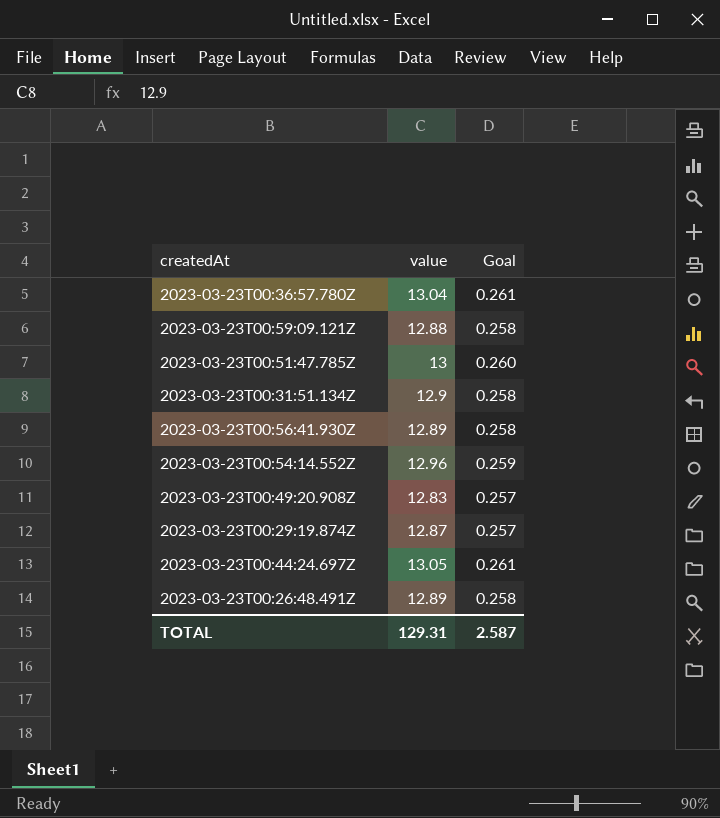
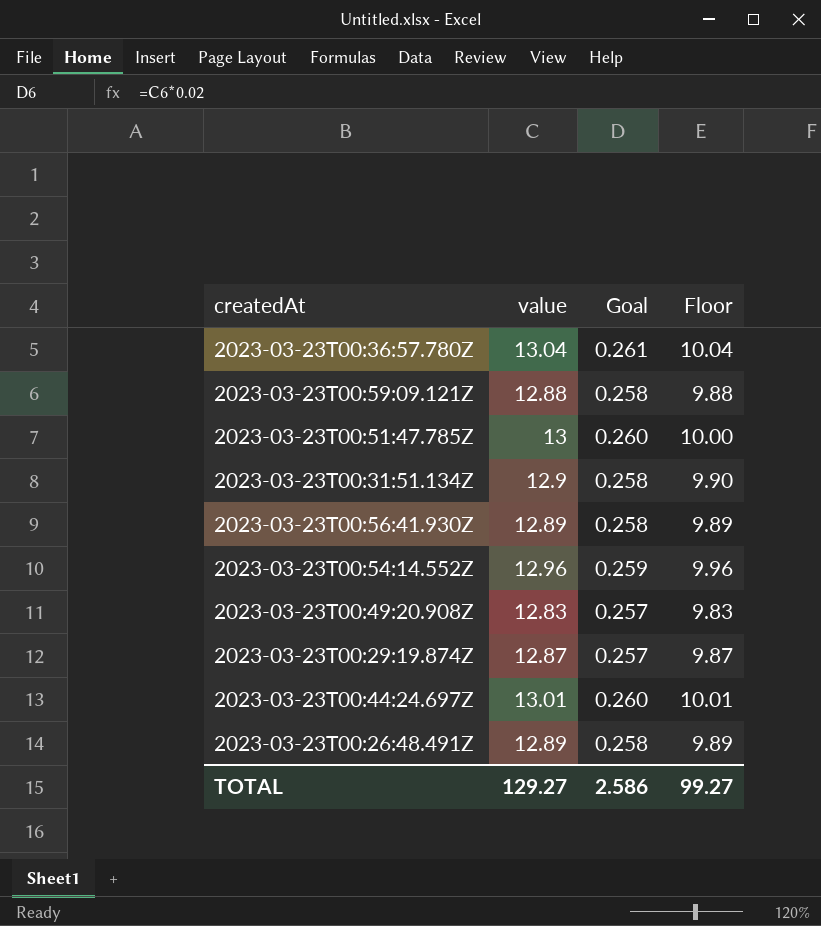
column Floor | formula: none -> [value] - 3
2023-03-23T00:44:24.697Z | value: 13.05 -> 13.01
2023-03-23T00:44:24.697Z | Goal: 0.261 -> 0.260
TOTAL | value: 129.31 -> 129.27
TOTAL | Goal: 2.587 -> 2.586

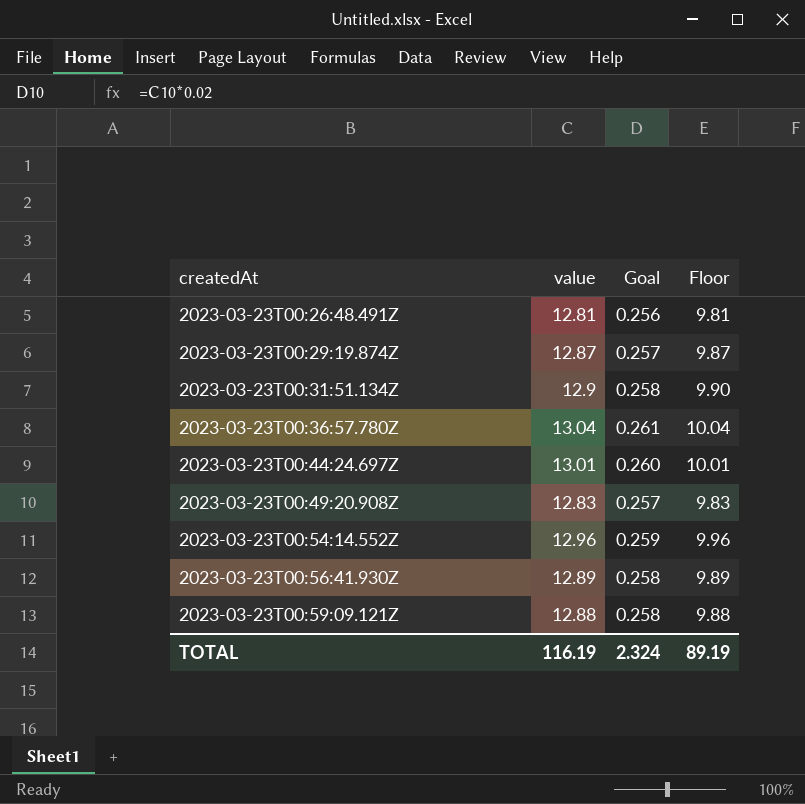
row order: none -> createdAt ascending
row 2023-03-23T00:51:47.785Z: 13 | 0.260 | 10.00 -> none
2023-03-23T00:26:48.491Z | value: 12.89 -> 12.81
2023-03-23T00:26:48.491Z | Goal: 0.258 -> 0.256
2023-03-23T00:26:48.491Z | Floor: 9.89 -> 9.81
TOTAL | value: 129.27 -> 116.19
TOTAL | Goal: 2.586 -> 2.324
TOTAL | Floor: 99.27 -> 89.19

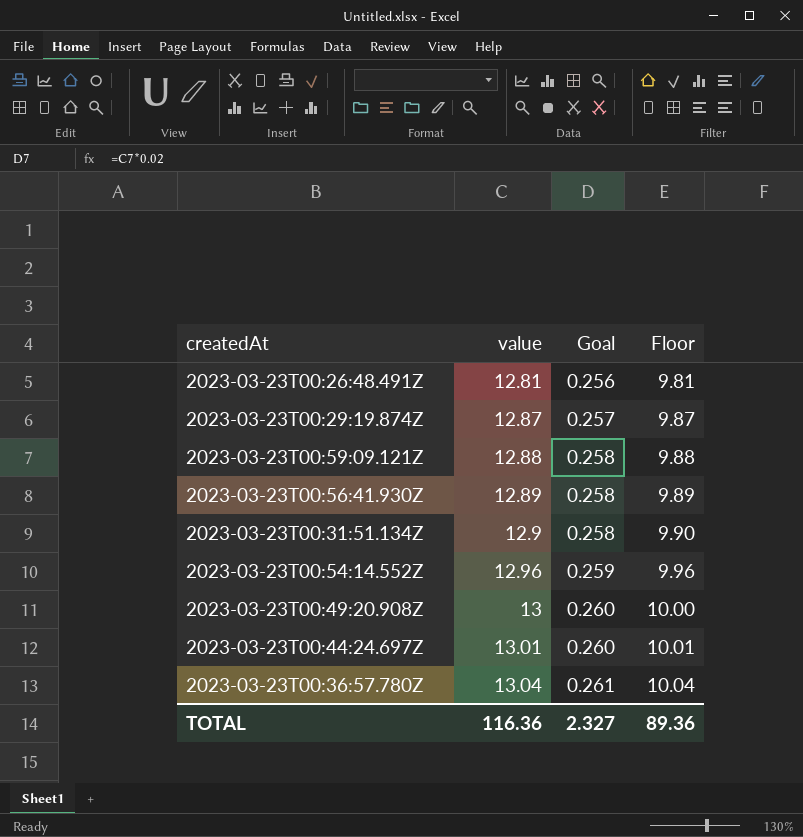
row order: createdAt ascending -> value ascending
2023-03-23T00:49:20.908Z | value: 12.83 -> 13
2023-03-23T00:49:20.908Z | Goal: 0.257 -> 0.260
2023-03-23T00:49:20.908Z | Floor: 9.83 -> 10.00
TOTAL | value: 116.19 -> 116.36
TOTAL | Goal: 2.324 -> 2.327
TOTAL | Floor: 89.19 -> 89.36

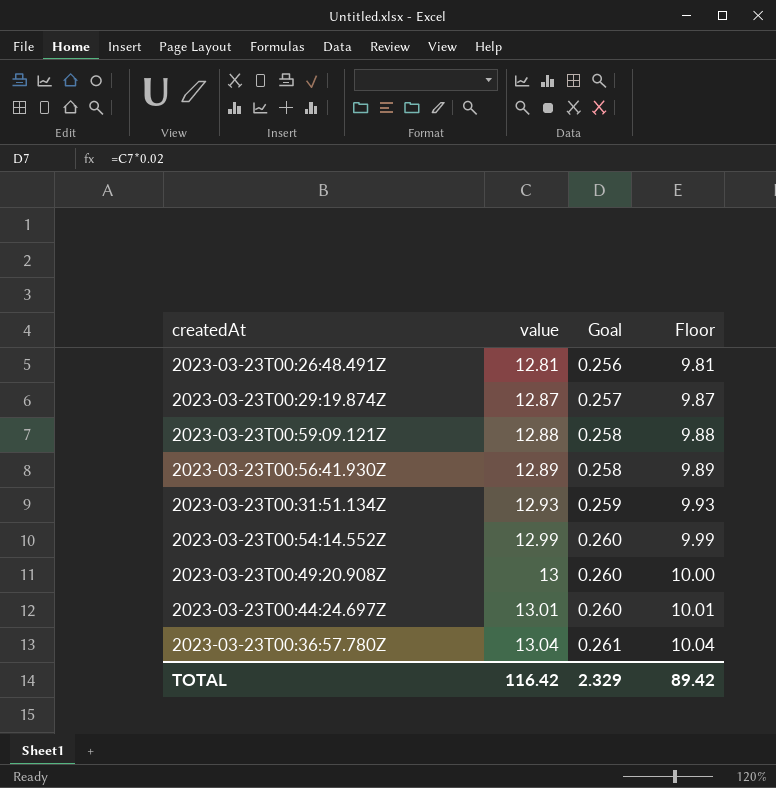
2023-03-23T00:31:51.134Z | value: 12.9 -> 12.93
2023-03-23T00:31:51.134Z | Goal: 0.258 -> 0.259
2023-03-23T00:31:51.134Z | Floor: 9.90 -> 9.93
2023-03-23T00:54:14.552Z | value: 12.96 -> 12.99
2023-03-23T00:54:14.552Z | Goal: 0.259 -> 0.260
2023-03-23T00:54:14.552Z | Floor: 9.96 -> 9.99
TOTAL | value: 116.36 -> 116.42
TOTAL | Goal: 2.327 -> 2.329
TOTAL | Floor: 89.36 -> 89.42

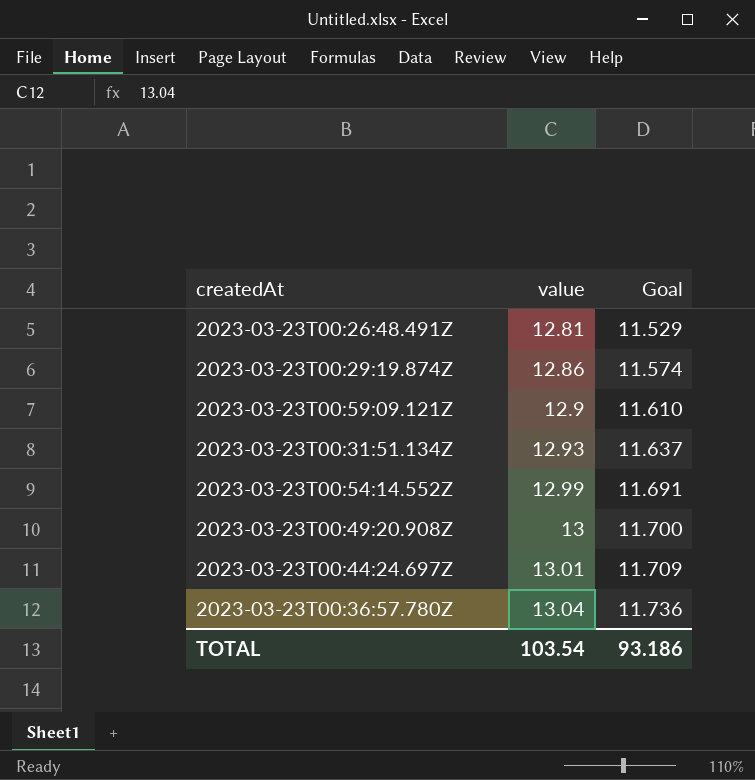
column Floor | formula: [value] - 3 -> none
column Goal | formula: [value] * 0.02 -> [value] * 0.9
row 2023-03-23T00:56:41.930Z: 12.89 | 0.258 | 9.89 -> none
2023-03-23T00:29:19.874Z | value: 12.87 -> 12.86
2023-03-23T00:59:09.121Z | value: 12.88 -> 12.9
TOTAL | value: 116.42 -> 103.54
TOTAL | Goal: 2.329 -> 93.186

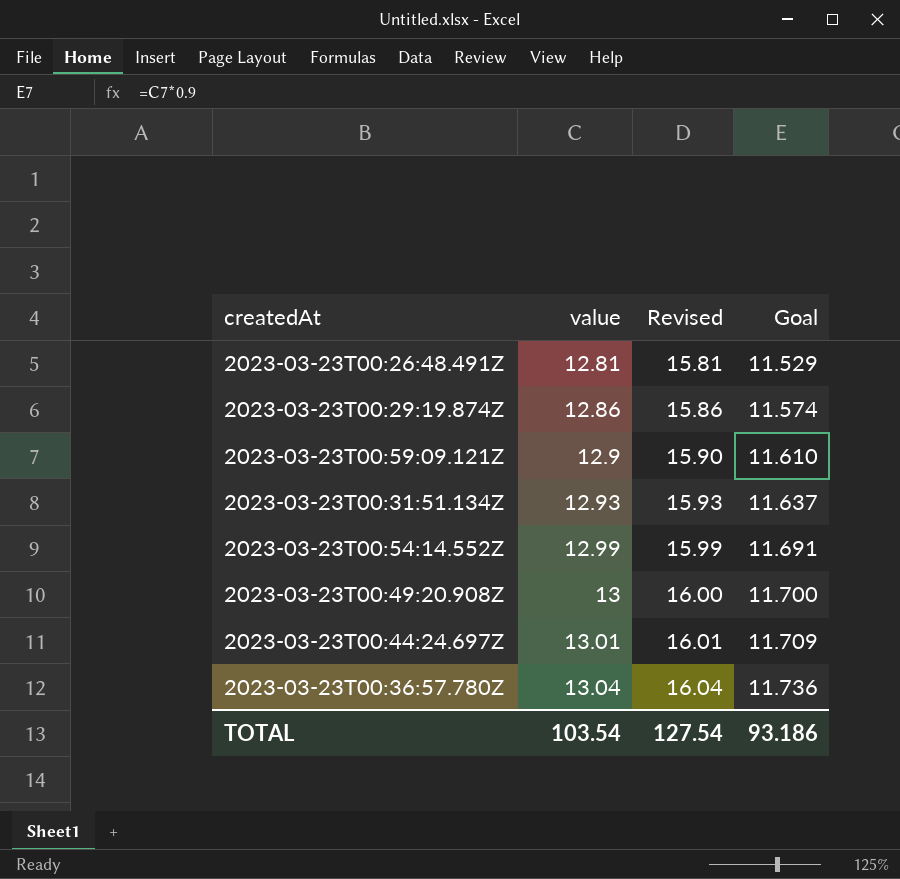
column Revised | formula: none -> [value] + 3

